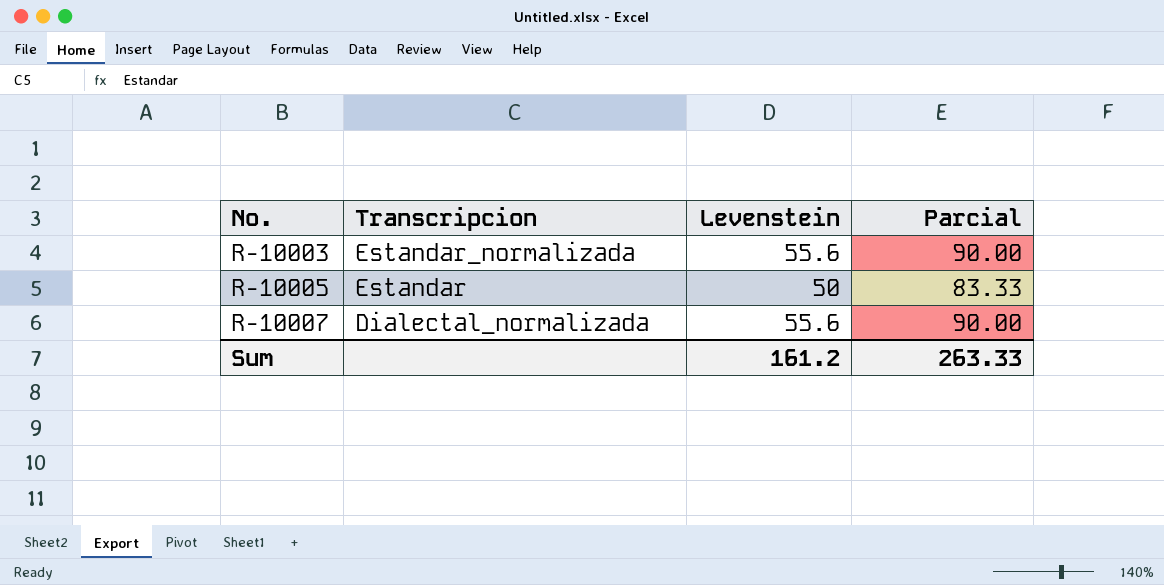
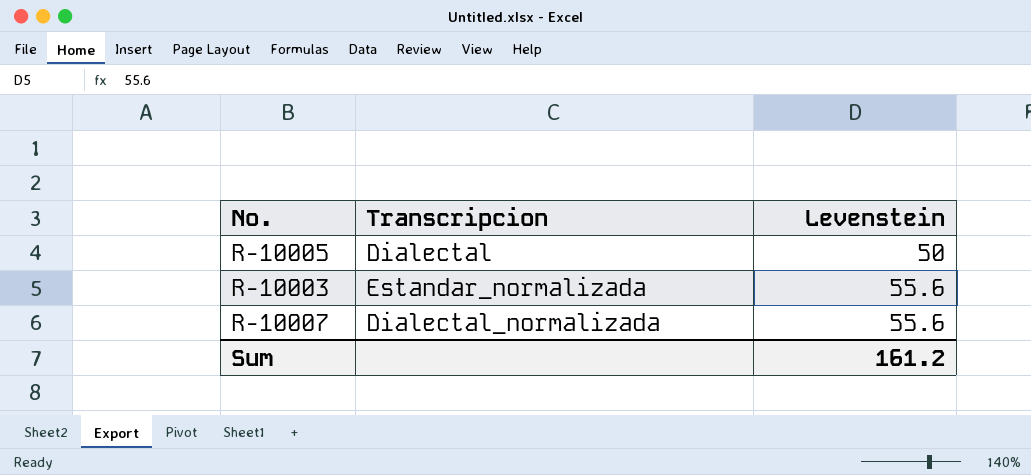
row order: No. ascending -> Levenstein ascending
column Parcial | position: 4 -> none
R-10005 | Transcripcion: Estandar -> Dialectal

